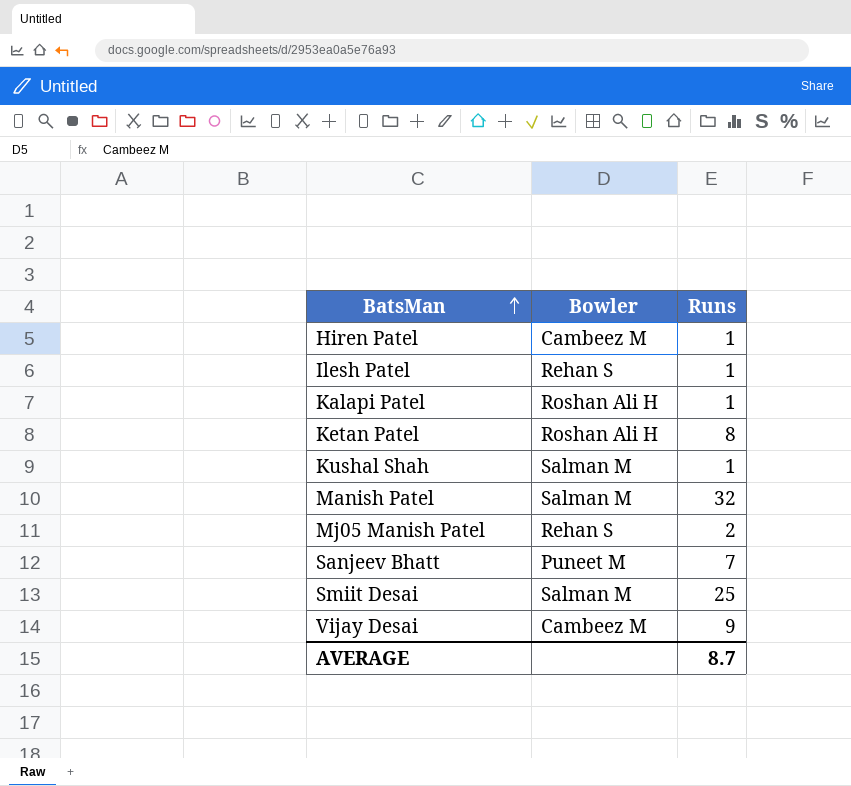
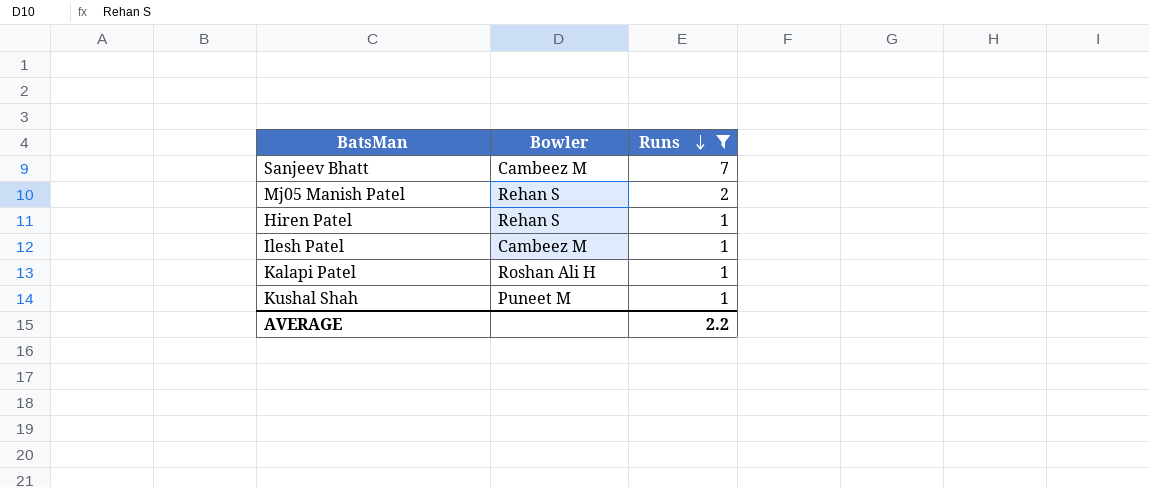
filter: none -> Runs <= 7
row order: BatsMan ascending -> Runs descending
Sanjeev Bhatt | Bowler: Puneet M -> Cambeez M
Hiren Patel | Bowler: Cambeez M -> Rehan S
Ilesh Patel | Bowler: Rehan S -> Cambeez M
Kushal Shah | Bowler: Salman M -> Puneet M
AVERAGE | Runs: 8.7 -> 2.2

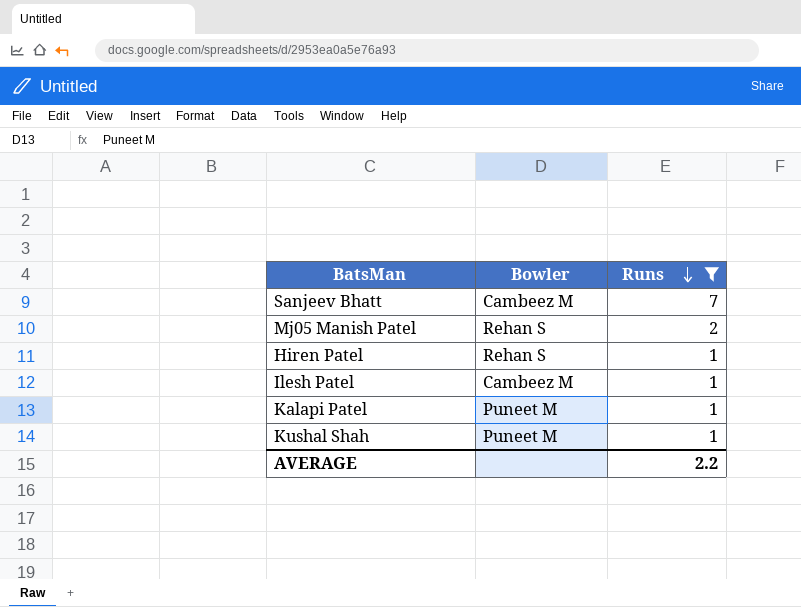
Kalapi Patel | Bowler: Roshan Ali H -> Puneet M

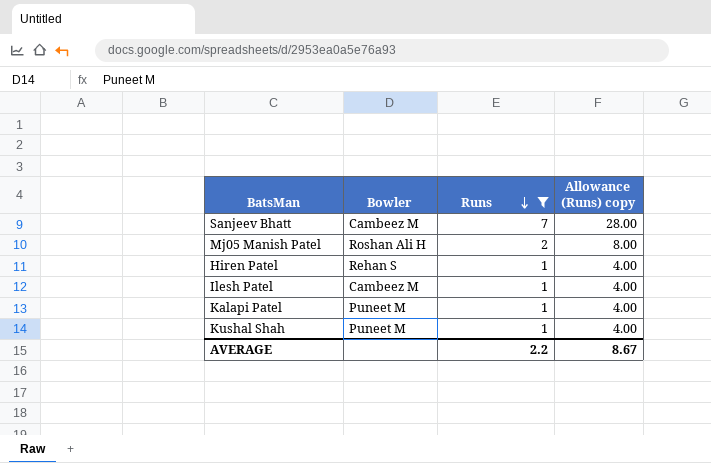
column Allowance (Runs) copy | formula: none -> [Runs] * 4
Mj05 Manish Patel | Bowler: Rehan S -> Roshan Ali H

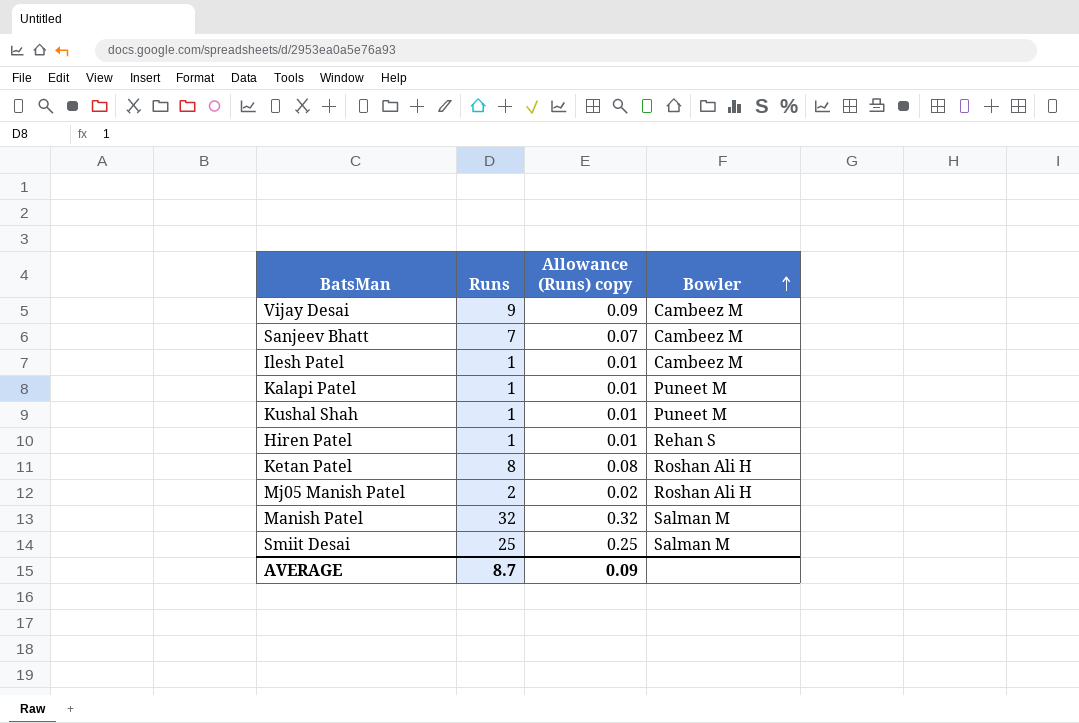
filter: Runs <= 7 -> none
row order: Runs descending -> Bowler ascending
column Allowance (Runs) copy | formula: [Runs] * 4 -> [Runs] * 0.01
column Bowler | position: 2 -> 4
AVERAGE | Runs: 2.2 -> 8.7
AVERAGE | Allowance (Runs) copy: 8.67 -> 0.09

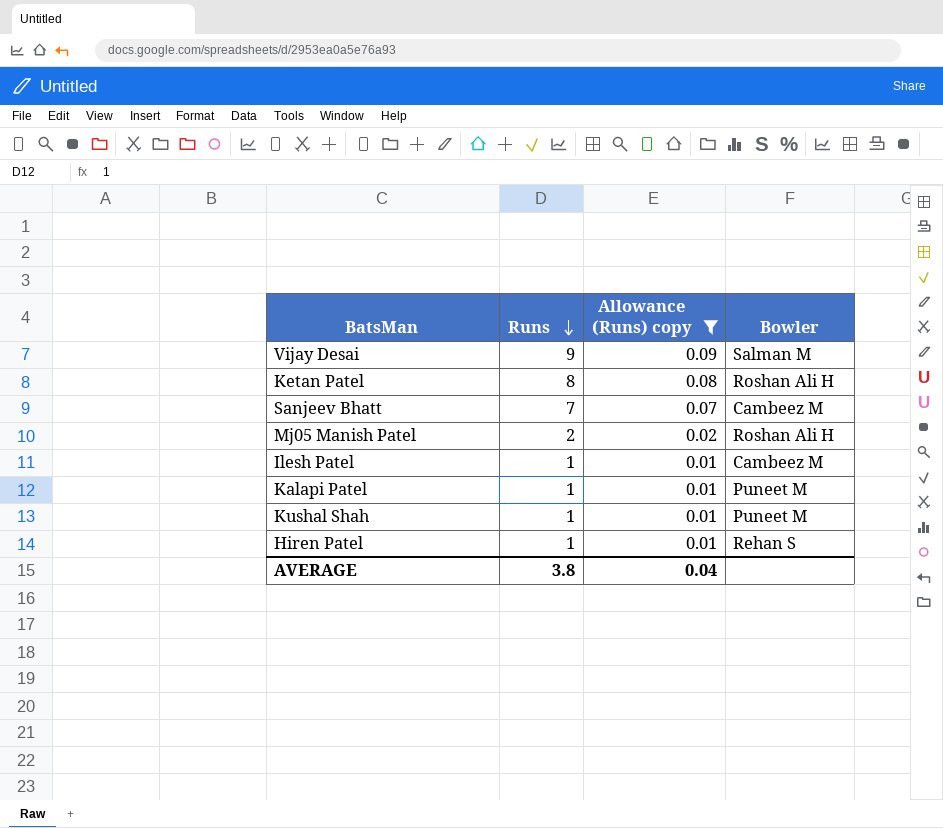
filter: none -> Allowance (Runs) copy <= 0.09
row order: Bowler ascending -> Runs descending
Vijay Desai | Bowler: Cambeez M -> Salman M
AVERAGE | Runs: 8.7 -> 3.8
AVERAGE | Allowance (Runs) copy: 0.09 -> 0.04

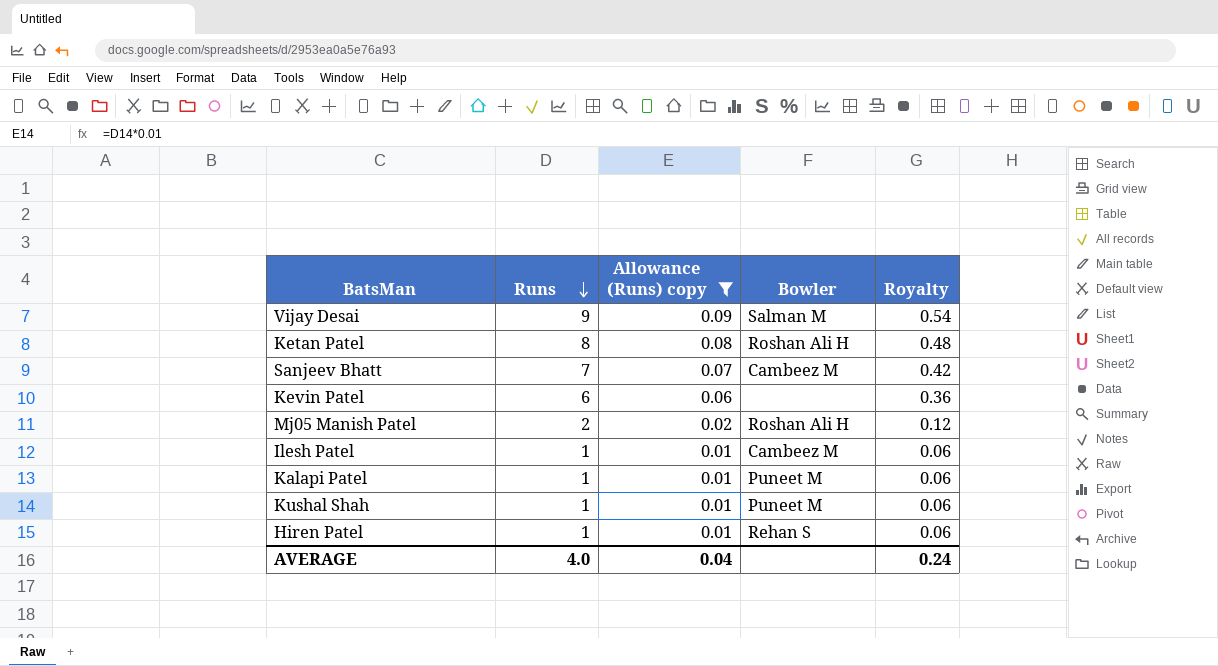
column Royalty | formula: none -> [Runs] * 0.06
row Kevin Patel: none -> 6 | 0.06 | none | 0.36
AVERAGE | Runs: 3.8 -> 4.0

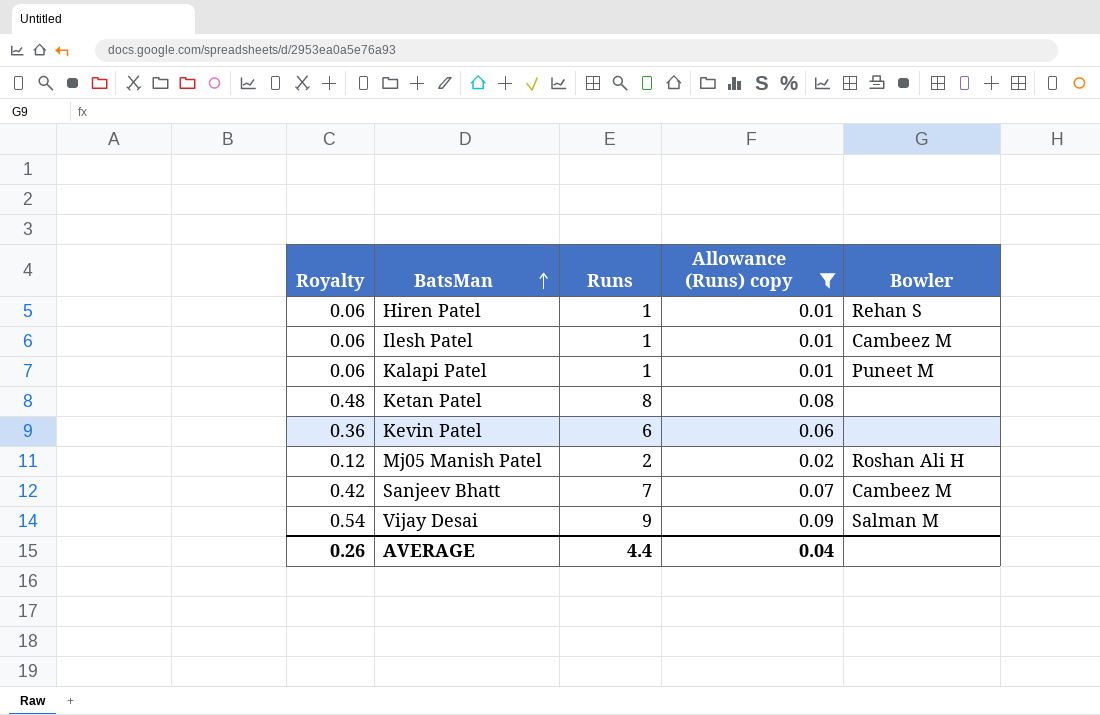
row order: Runs descending -> BatsMan ascending
column Royalty | position: 5 -> 1
row Kushal Shah: 1 | 0.01 | Puneet M | 0.06 -> none
Ketan Patel | Bowler: Roshan Ali H -> none
AVERAGE | Royalty: 0.24 -> 0.26
AVERAGE | Runs: 4.0 -> 4.4

